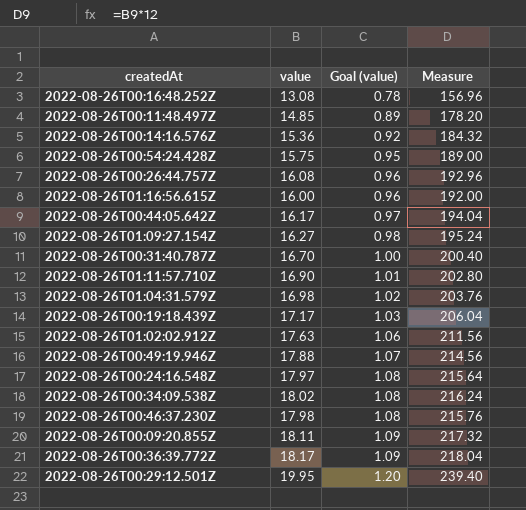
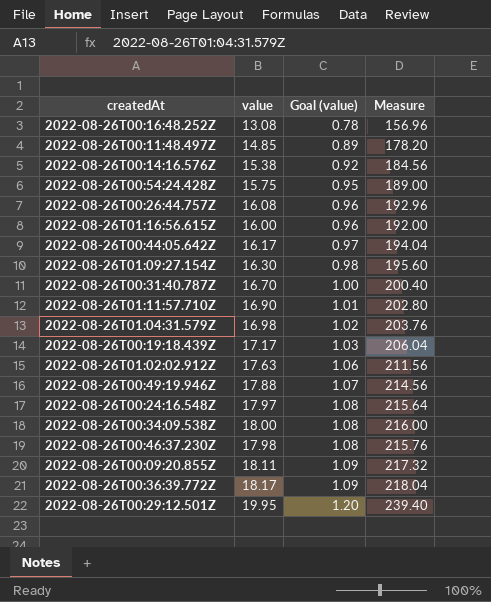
2022-08-26T00:14:16.576Z | value: 15.36 -> 15.38
2022-08-26T00:14:16.576Z | Measure: 184.32 -> 184.56
2022-08-26T01:09:27.154Z | value: 16.27 -> 16.30
2022-08-26T01:09:27.154Z | Measure: 195.24 -> 195.60
2022-08-26T00:34:09.538Z | value: 18.02 -> 18.00
2022-08-26T00:34:09.538Z | Measure: 216.24 -> 216.00

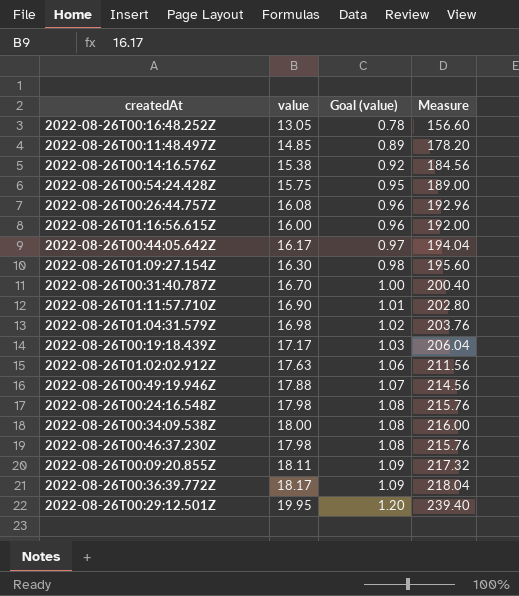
2022-08-26T00:16:48.252Z | value: 13.08 -> 13.05
2022-08-26T00:16:48.252Z | Measure: 156.96 -> 156.60
2022-08-26T00:24:16.548Z | value: 17.97 -> 17.98
2022-08-26T00:24:16.548Z | Measure: 215.64 -> 215.76

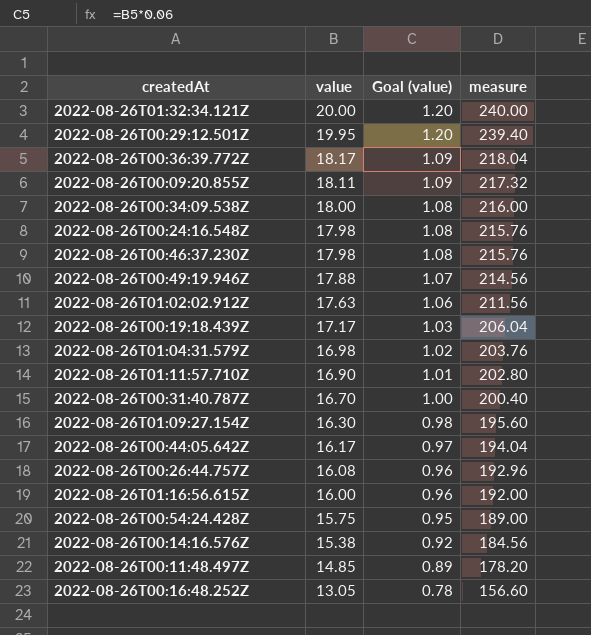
row order: Goal (value) ascending -> value descending
column name: Measure -> measure
row 2022-08-26T01:32:34.121Z: none -> 20.00 | 1.20 | 240.00

